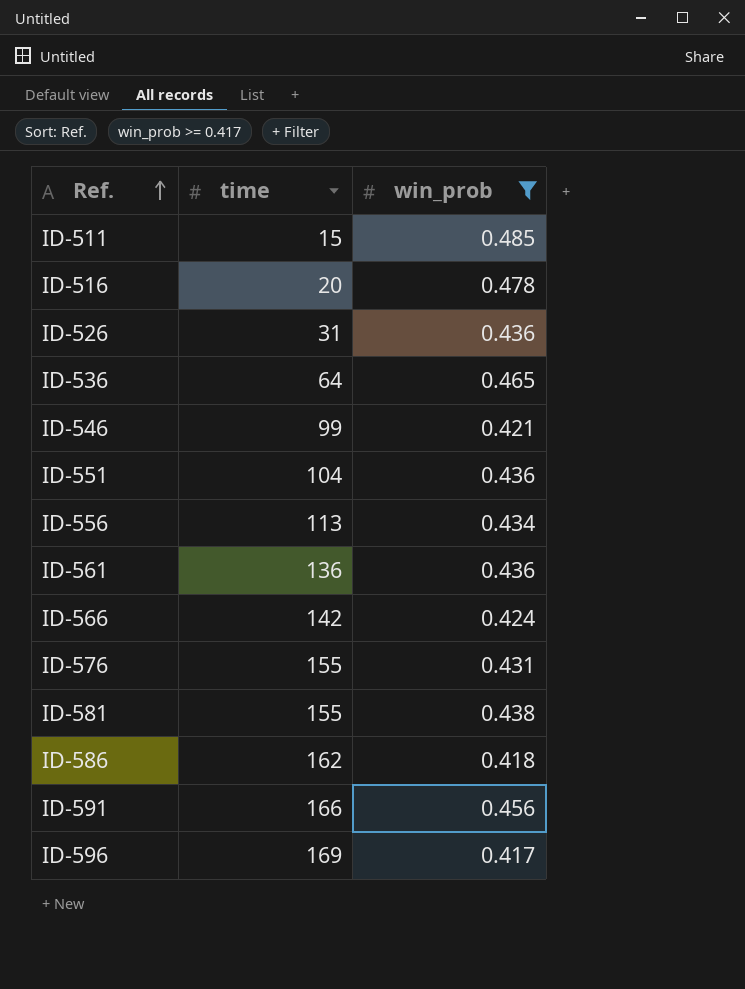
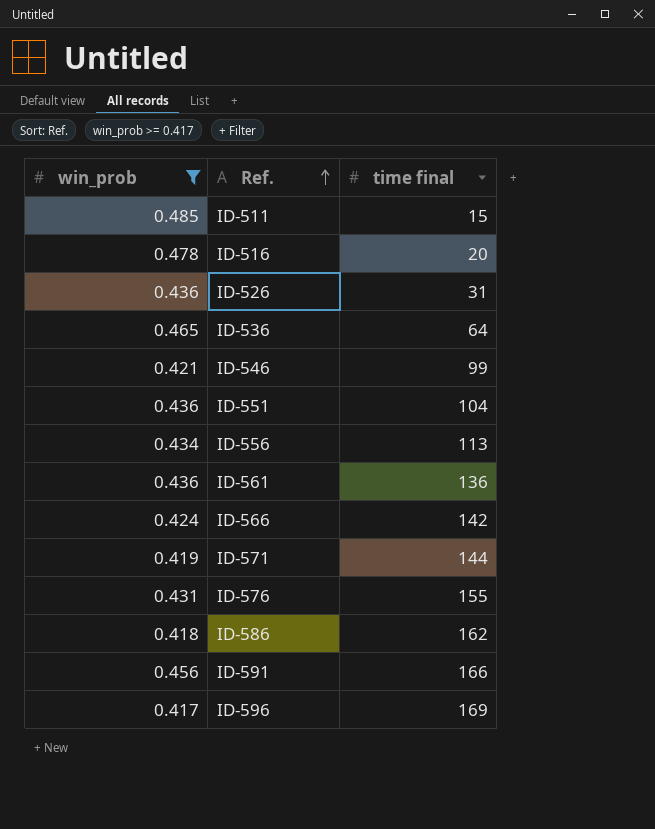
column win_prob | position: 3 -> 1
column name: time -> time final
row ID-581: 155 | 0.438 -> none
row ID-571: none -> 0.419 | 144

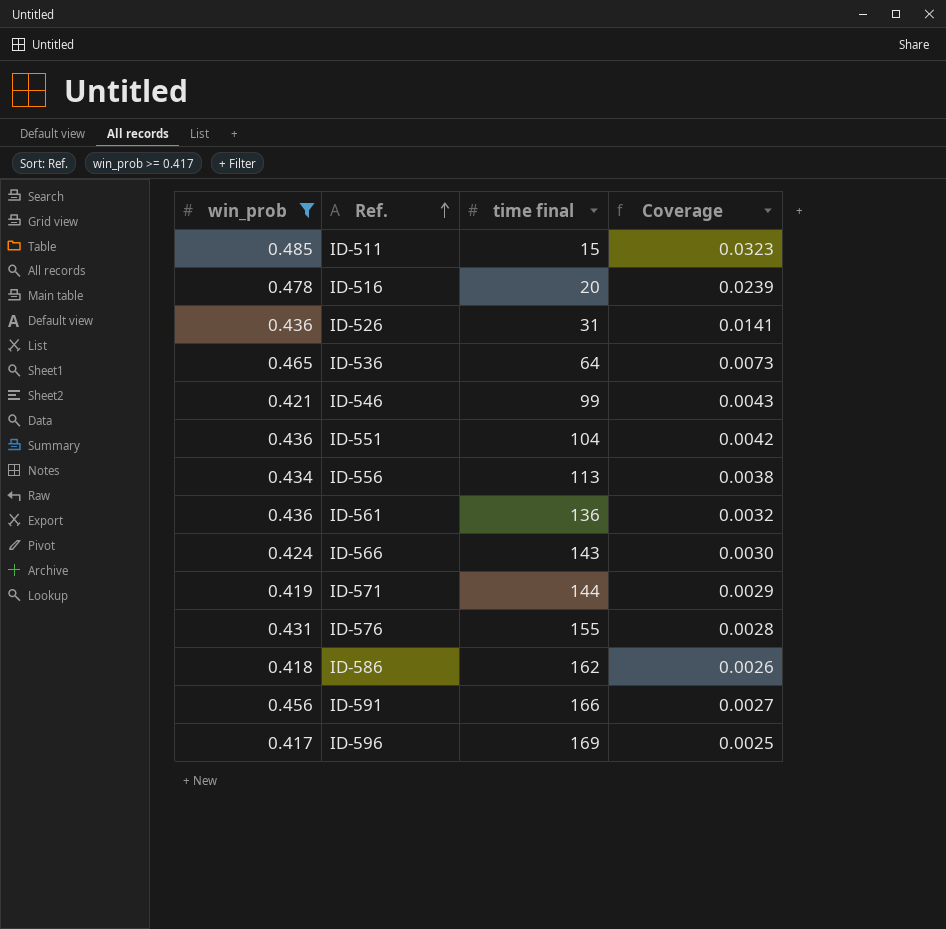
column Coverage | formula: none -> [win_prob] / [time final]
ID-566 | time final: 142 -> 143

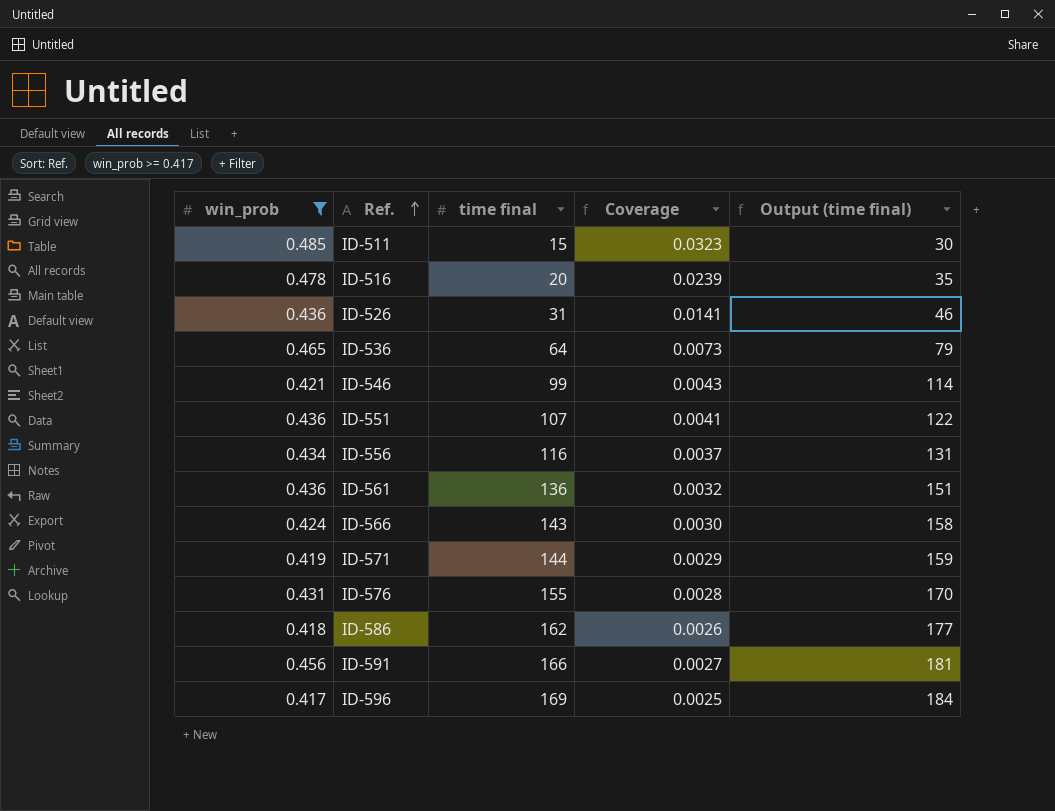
column Output (time final) | formula: none -> [time final] + 15
ID-551 | time final: 104 -> 107
ID-551 | Coverage: 0.0042 -> 0.0041
ID-556 | time final: 113 -> 116
ID-556 | Coverage: 0.0038 -> 0.0037

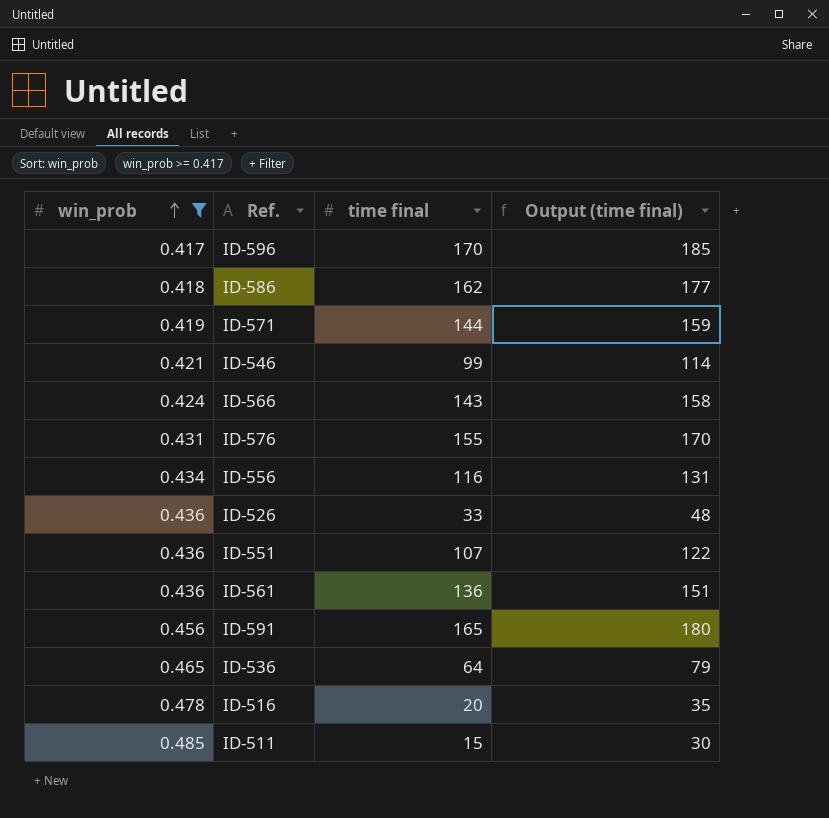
row order: Ref. ascending -> win_prob ascending
column Coverage | formula: [win_prob] / [time final] -> none
ID-596 | time final: 169 -> 170
ID-596 | Output (time final): 184 -> 185
ID-526 | time final: 31 -> 33
ID-526 | Output (time final): 46 -> 48
ID-591 | time final: 166 -> 165
ID-591 | Output (time final): 181 -> 180

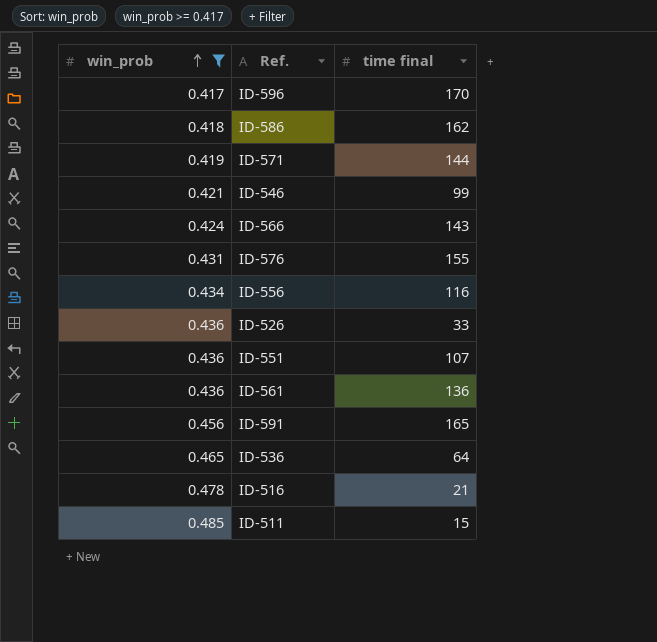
column Output (time final) | formula: [time final] + 15 -> none
ID-516 | time final: 20 -> 21

